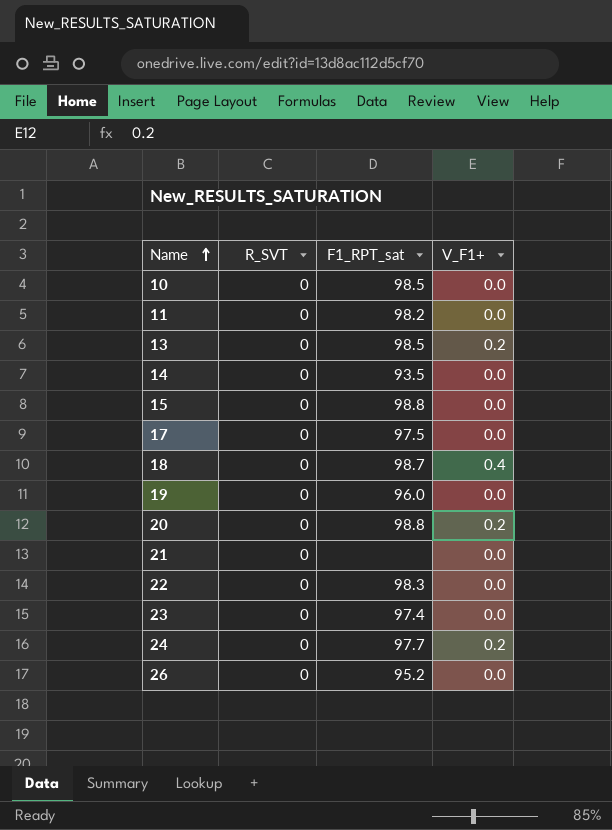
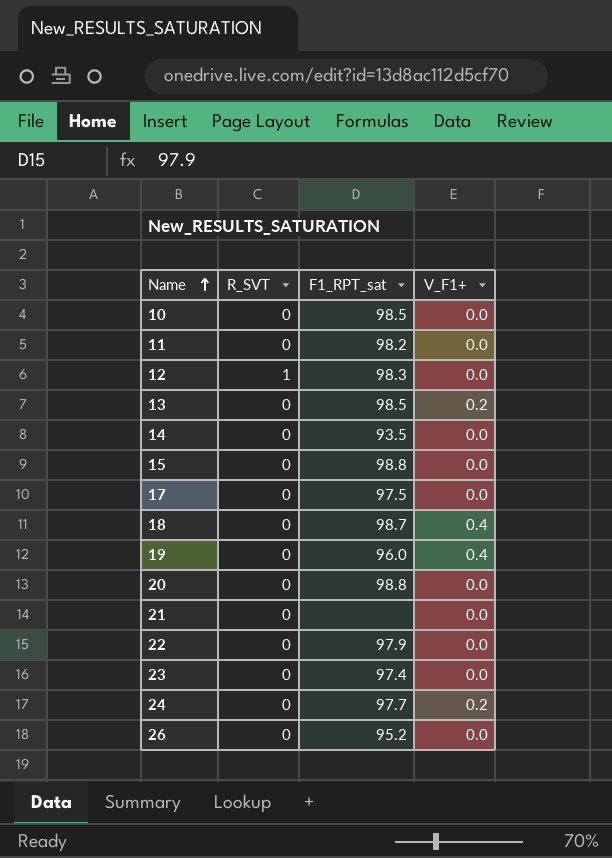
row 12: none -> 1 | 98.3 | 0.0
19 | V_F1+: 0.0 -> 0.4
20 | V_F1+: 0.2 -> 0.0
22 | F1_RPT_sat: 98.3 -> 97.9

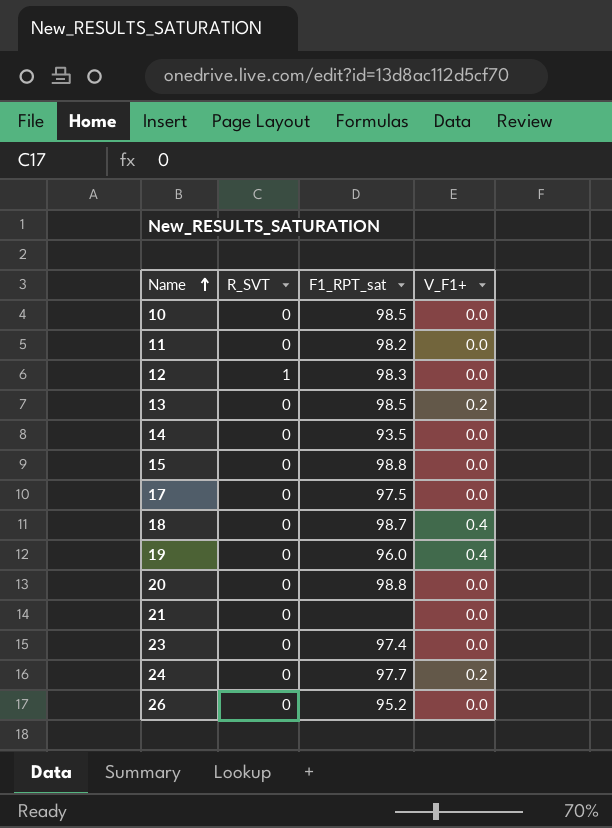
row 22: 0 | 97.9 | 0.0 -> none

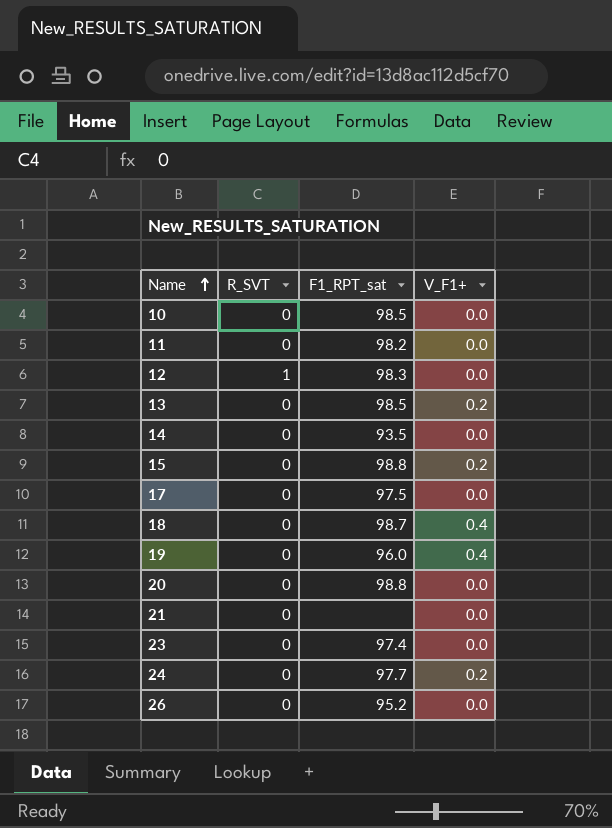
15 | V_F1+: 0.0 -> 0.2

